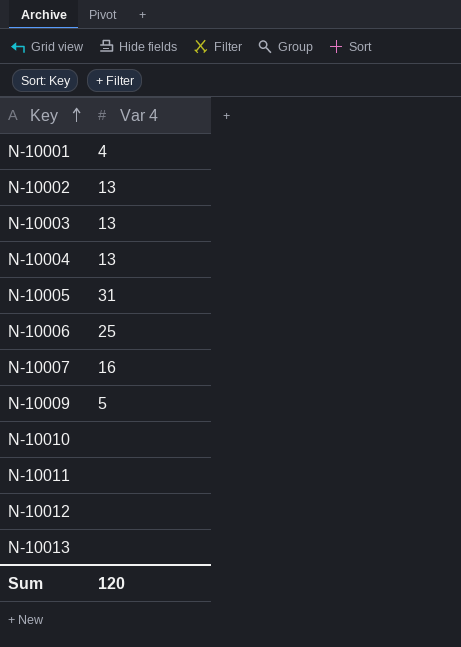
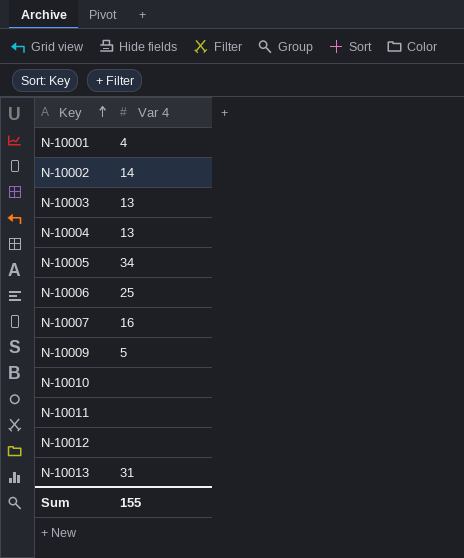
N-10002 | Var 4: 13 -> 14
N-10005 | Var 4: 31 -> 34
N-10013 | Var 4: none -> 31
Sum | Var 4: 120 -> 155

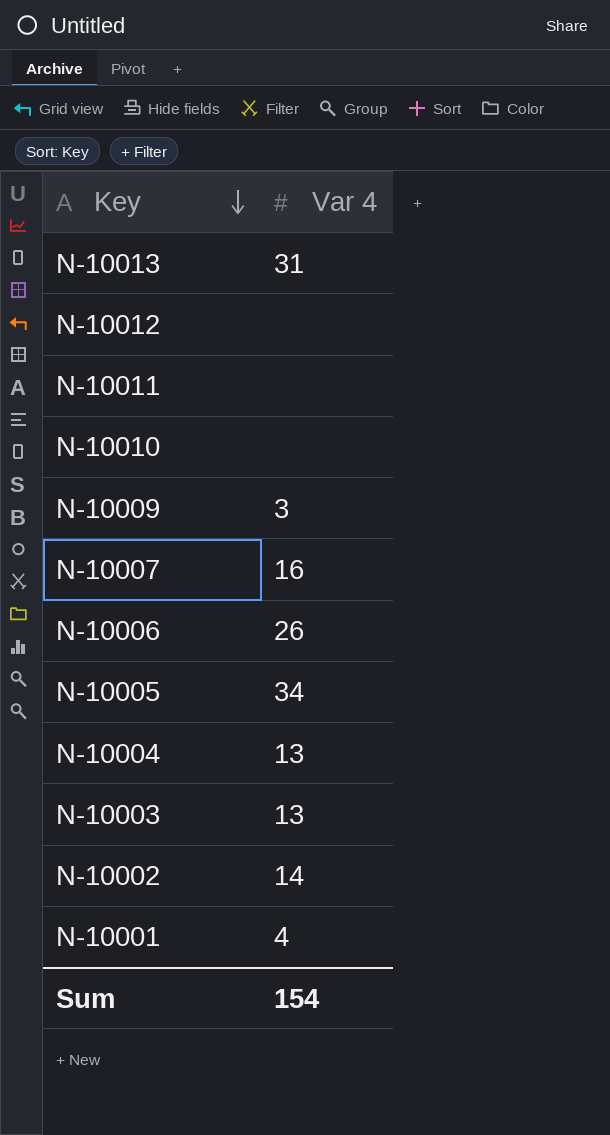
row order: Key ascending -> Key descending
N-10009 | Var 4: 5 -> 3
N-10006 | Var 4: 25 -> 26
Sum | Var 4: 155 -> 154

